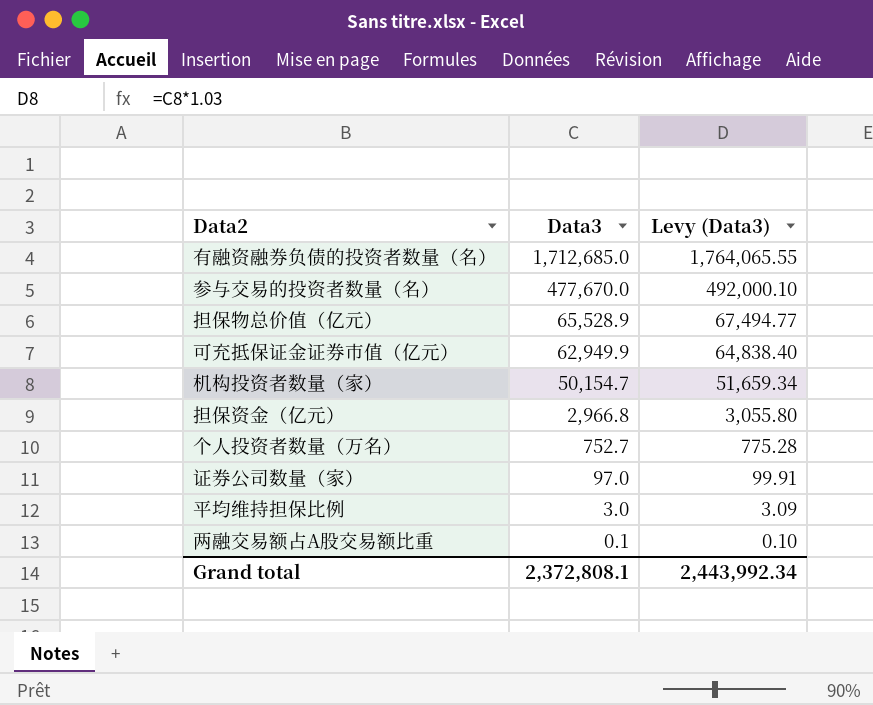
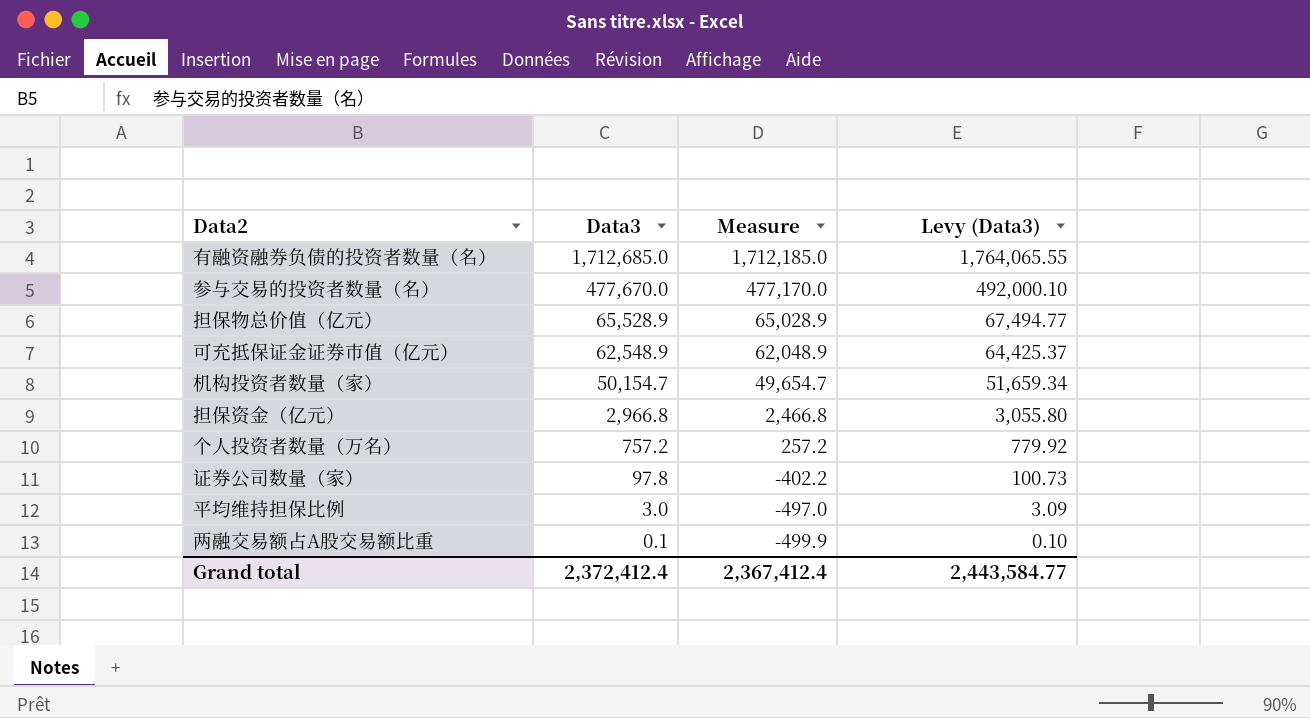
column Measure | formula: none -> [Data3] - 500
可充抵保证金证券市值（亿元） | Data3: 62,949.9 -> 62,548.9
可充抵保证金证券市值（亿元） | Levy (Data3): 64,838.40 -> 64,425.37
个人投资者数量（万名） | Data3: 752.7 -> 757.2
个人投资者数量（万名） | Levy (Data3): 775.28 -> 779.92
证券公司数量（家） | Data3: 97.0 -> 97.8
证券公司数量（家） | Levy (Data3): 99.91 -> 100.73
Grand total | Data3: 2,372,808.1 -> 2,372,412.4
Grand total | Levy (Data3): 2,443,992.34 -> 2,443,584.77

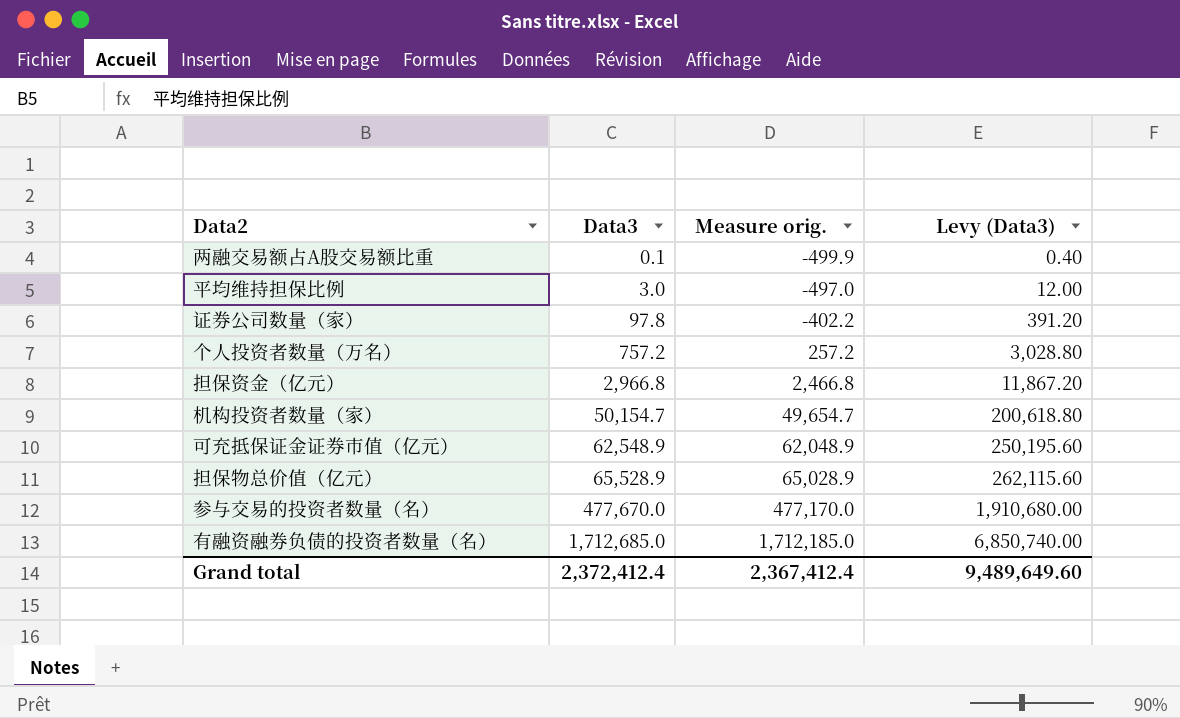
row order: Data3 descending -> Data3 ascending
column name: Measure -> Measure orig.
column Levy (Data3) | formula: [Data3] * 1.03 -> [Data3] * 4
Grand total | Levy (Data3): 2,443,584.77 -> 9,489,649.60

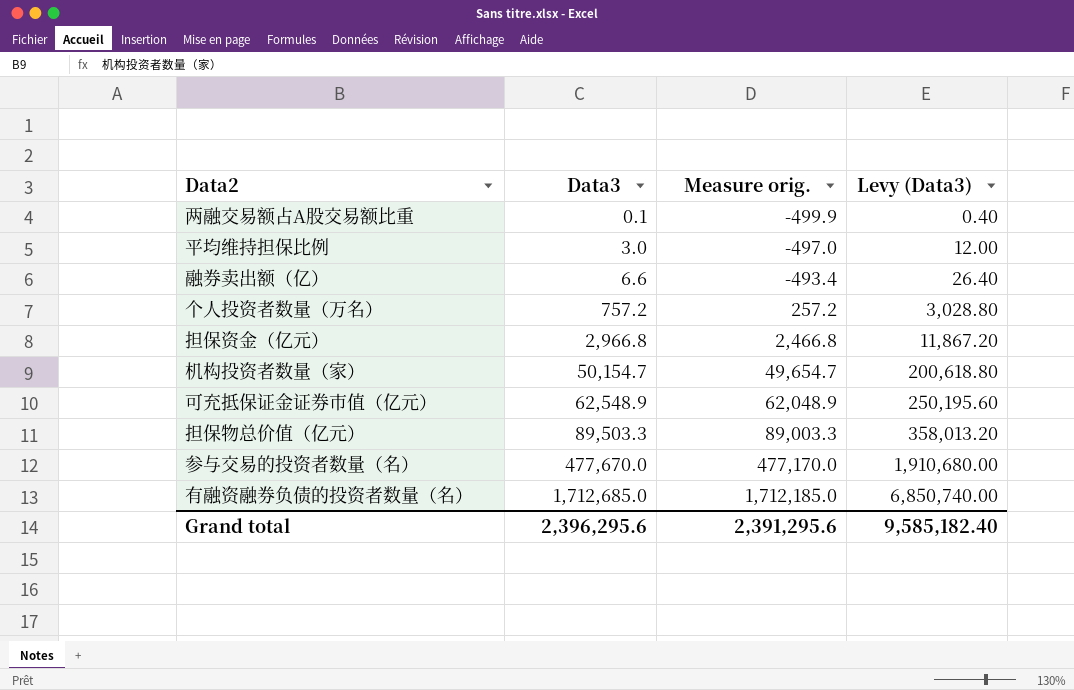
row 证券公司数量（家）: 97.8 | -402.2 | 391.20 -> none
row 融券卖出额（亿）: none -> 6.6 | -493.4 | 26.40
担保物总价值（亿元） | Data3: 65,528.9 -> 89,503.3
担保物总价值（亿元） | Measure orig.: 65,028.9 -> 89,003.3
担保物总价值（亿元） | Levy (Data3): 262,115.60 -> 358,013.20
Grand total | Data3: 2,372,412.4 -> 2,396,295.6
Grand total | Measure orig.: 2,367,412.4 -> 2,391,295.6
Grand total | Levy (Data3): 9,489,649.60 -> 9,585,182.40

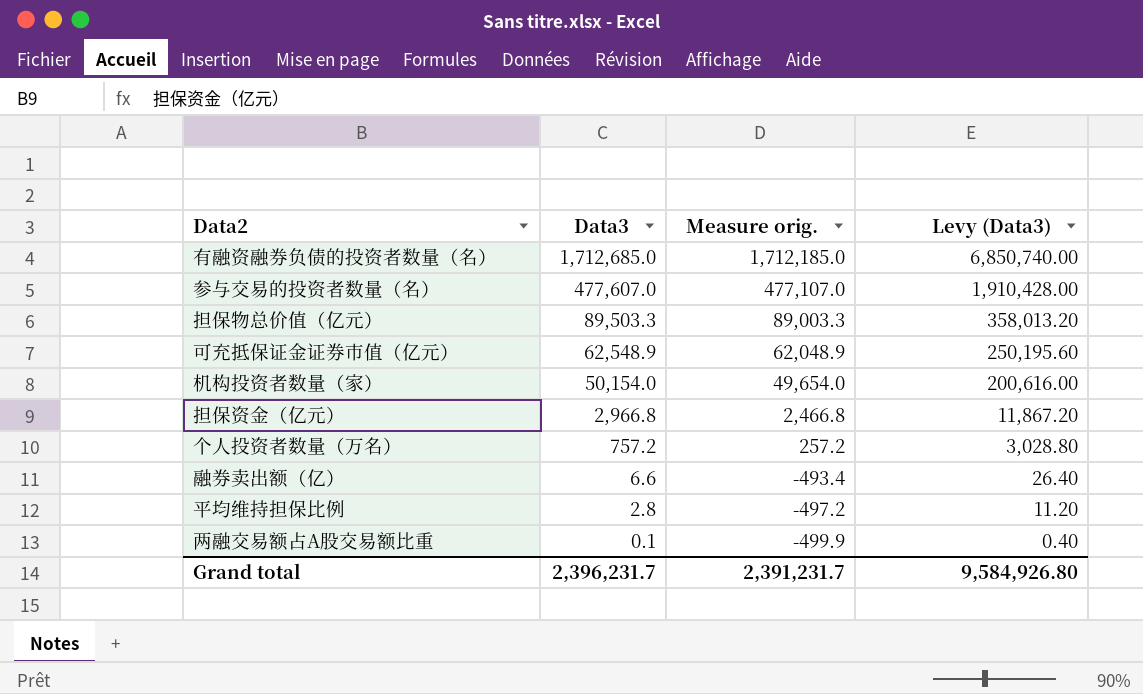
row order: Data3 ascending -> Data3 descending
参与交易的投资者数量（名） | Data3: 477,670.0 -> 477,607.0
参与交易的投资者数量（名） | Measure orig.: 477,170.0 -> 477,107.0
参与交易的投资者数量（名） | Levy (Data3): 1,910,680.00 -> 1,910,428.00
机构投资者数量（家） | Data3: 50,154.7 -> 50,154.0
机构投资者数量（家） | Measure orig.: 49,654.7 -> 49,654.0
机构投资者数量（家） | Levy (Data3): 200,618.80 -> 200,616.00
平均维持担保比例 | Data3: 3.0 -> 2.8
平均维持担保比例 | Measure orig.: -497.0 -> -497.2
平均维持担保比例 | Levy (Data3): 12.00 -> 11.20
Grand total | Data3: 2,396,295.6 -> 2,396,231.7
Grand total | Measure orig.: 2,391,295.6 -> 2,391,231.7
Grand total | Levy (Data3): 9,585,182.40 -> 9,584,926.80

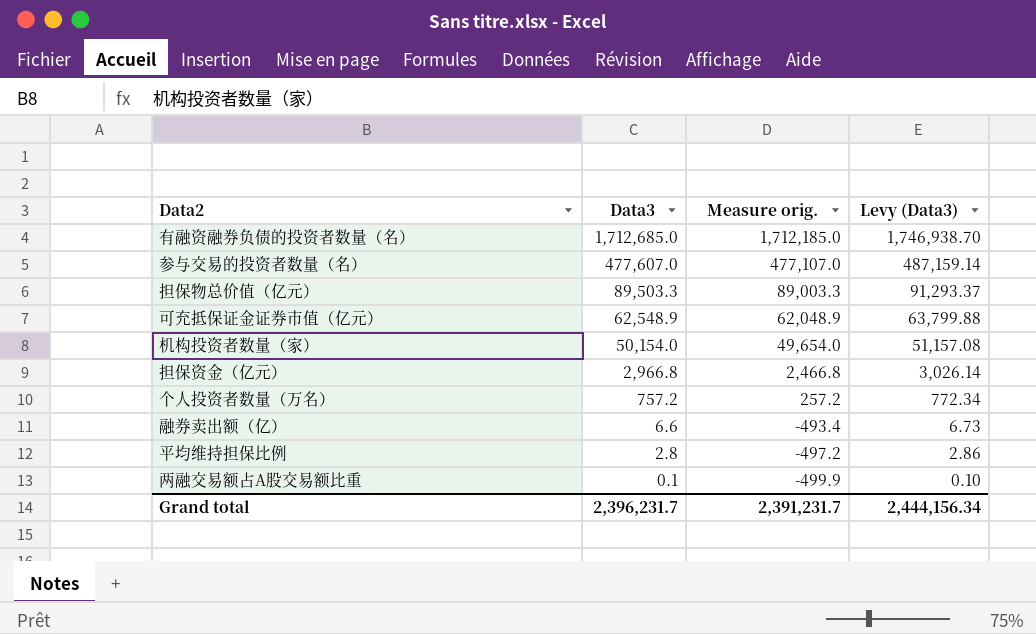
column Levy (Data3) | formula: [Data3] * 4 -> [Data3] * 1.02
Grand total | Levy (Data3): 9,584,926.80 -> 2,444,156.34

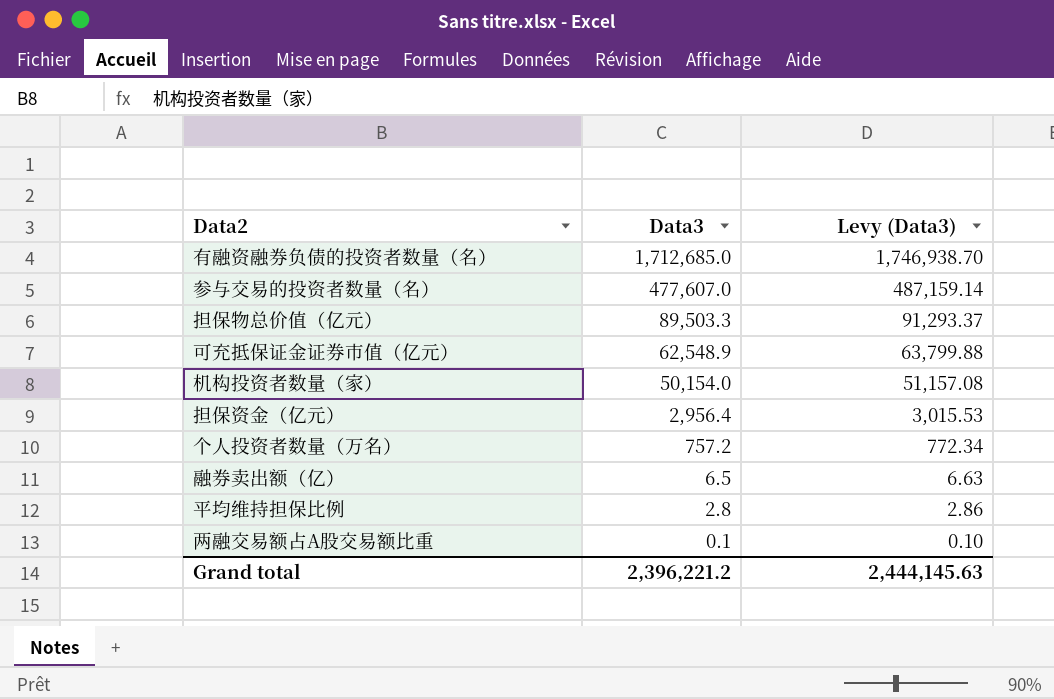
column Measure orig. | formula: [Data3] - 500 -> none
担保资金（亿元） | Data3: 2,966.8 -> 2,956.4
担保资金（亿元） | Levy (Data3): 3,026.14 -> 3,015.53
融券卖出额（亿） | Data3: 6.6 -> 6.5
融券卖出额（亿） | Levy (Data3): 6.73 -> 6.63
Grand total | Data3: 2,396,231.7 -> 2,396,221.2
Grand total | Levy (Data3): 2,444,156.34 -> 2,444,145.63

